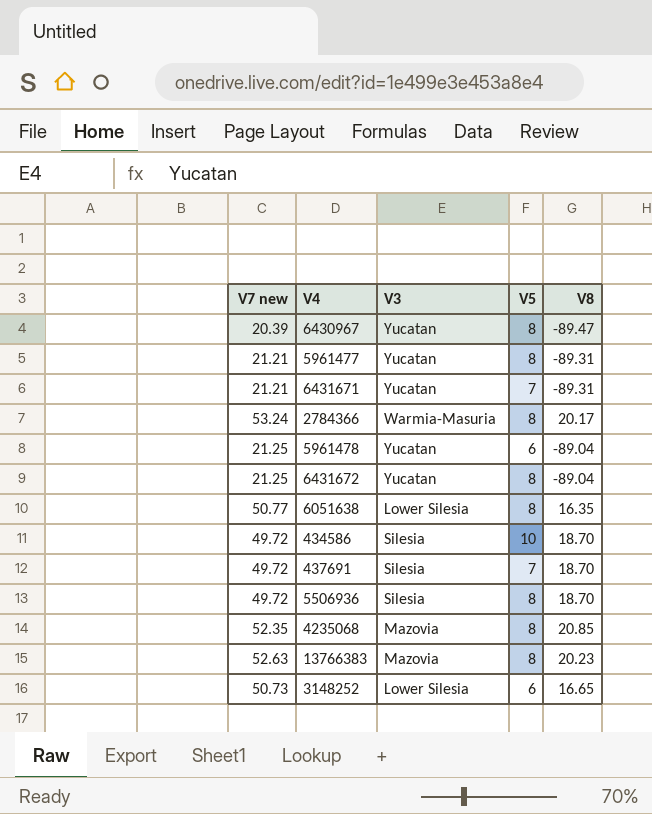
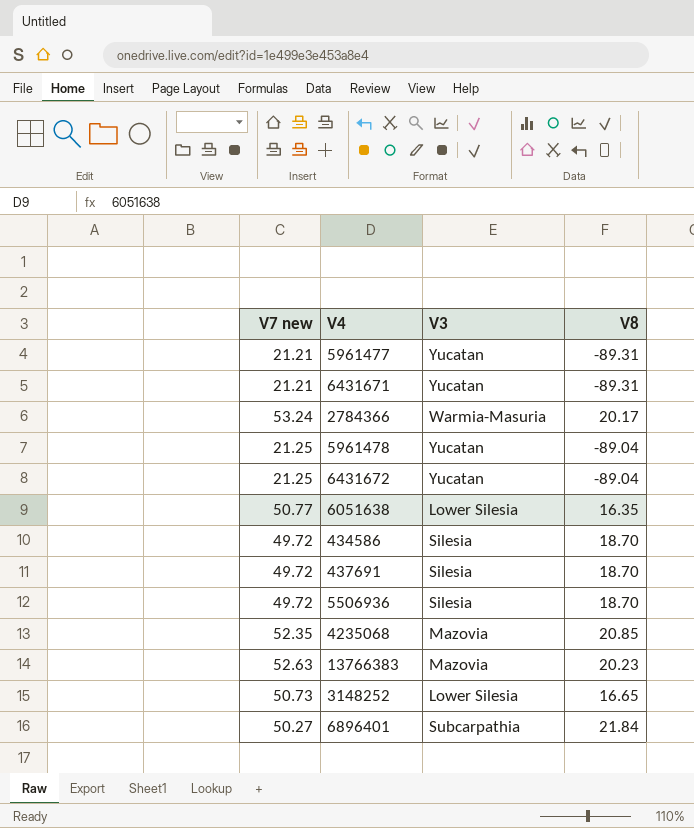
column V5 | position: 4 -> none
row 6430967: 20.39 | Yucatan | 8 | -89.47 -> none
row 6896401: none -> 50.27 | Subcarpathia | 21.84

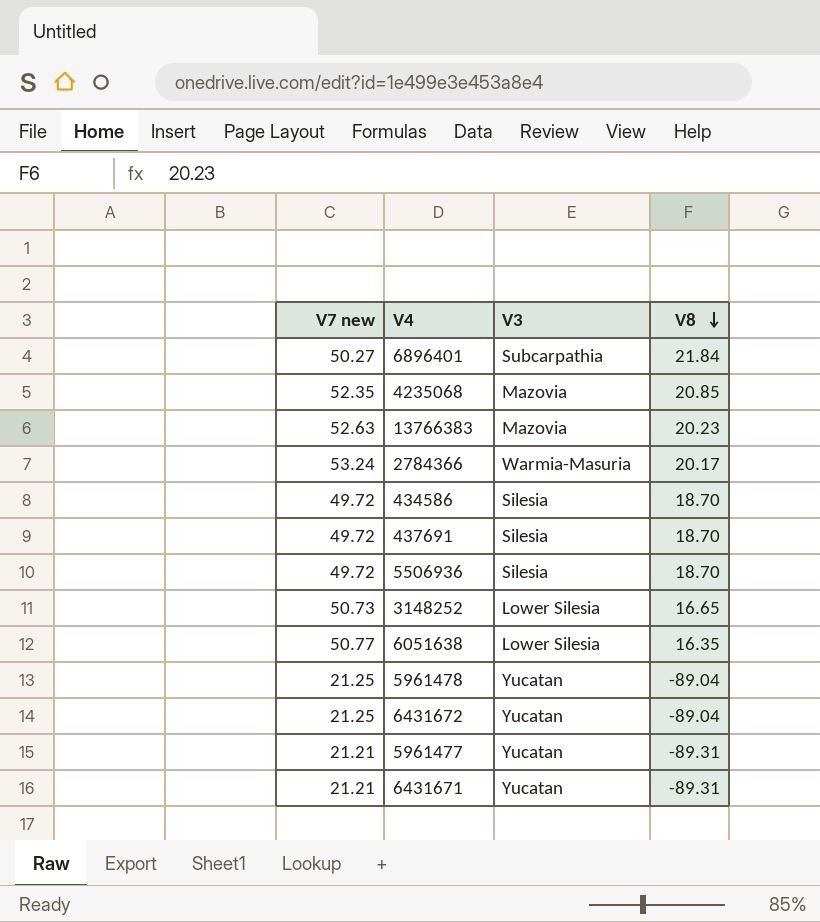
row order: none -> V8 descending

